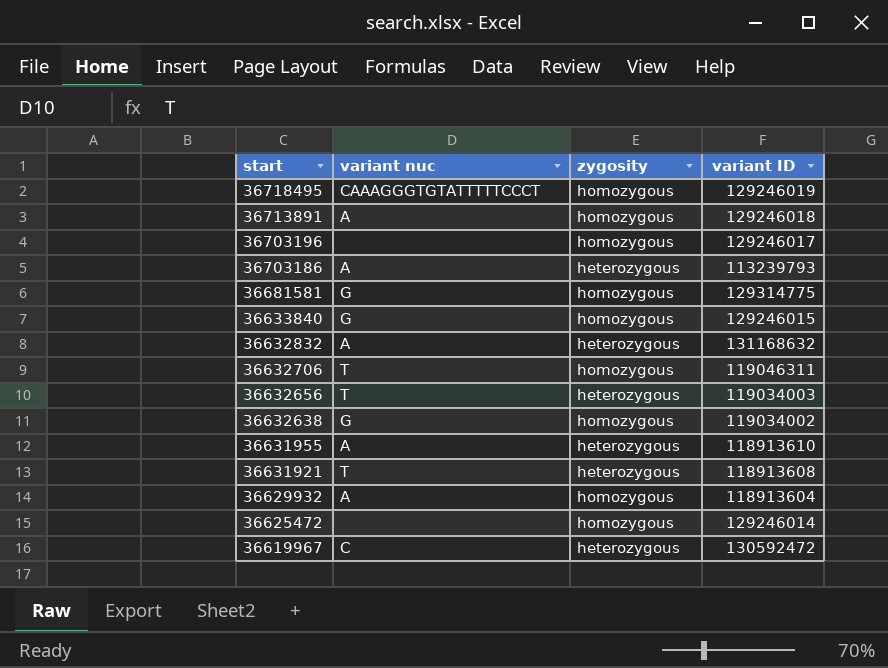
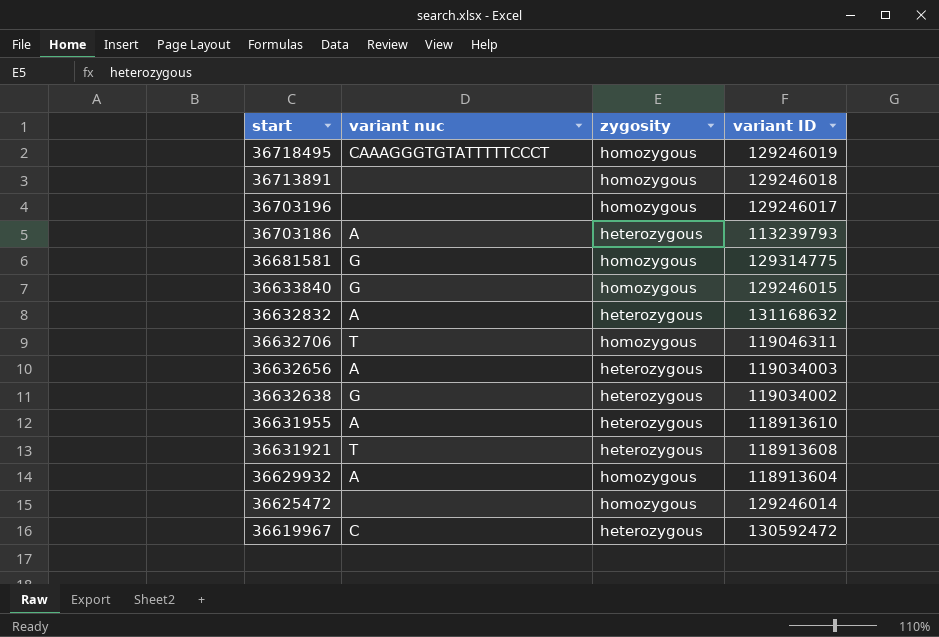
36713891 | variant nuc: A -> none
36632656 | variant nuc: T -> A
36632638 | zygosity: homozygous -> heterozygous

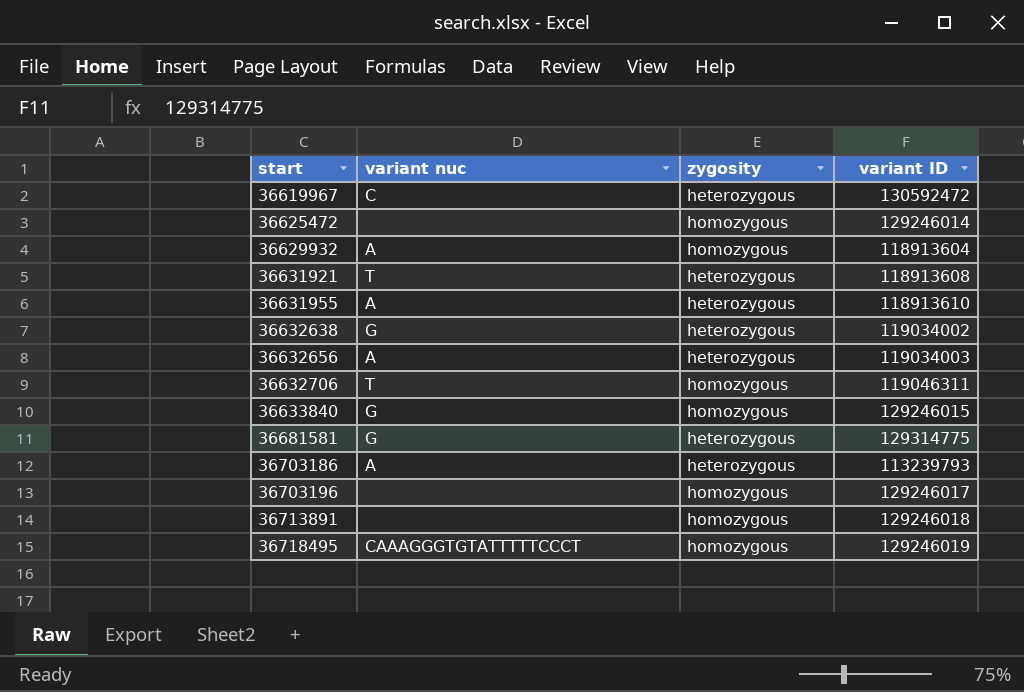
row order: start descending -> start ascending
row 36632832: A | heterozygous | 131168632 -> none
36681581 | zygosity: homozygous -> heterozygous

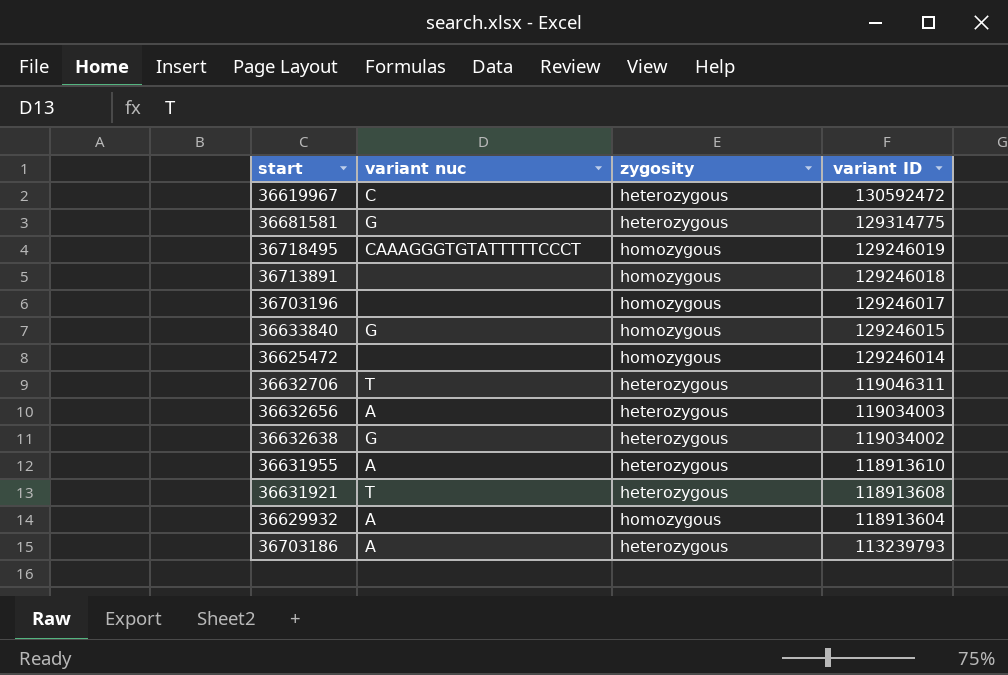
row order: start ascending -> variant ID descending
36632706 | zygosity: homozygous -> heterozygous

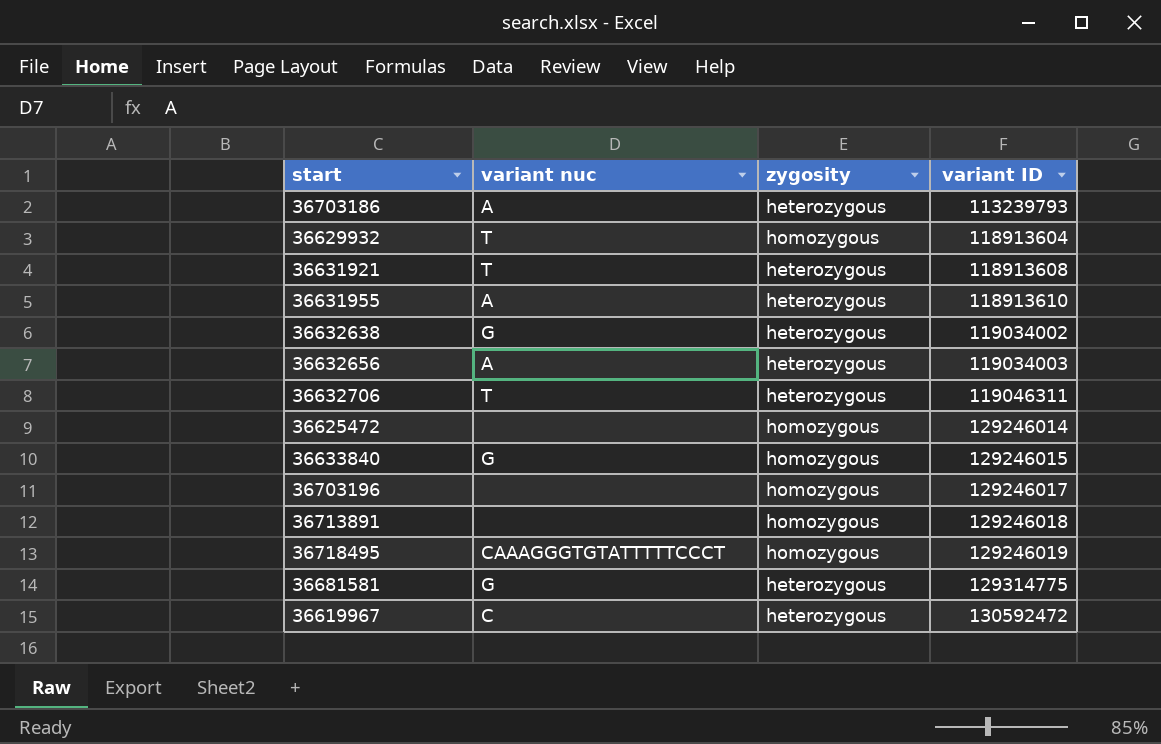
row order: variant ID descending -> variant ID ascending
36629932 | variant nuc: A -> T

